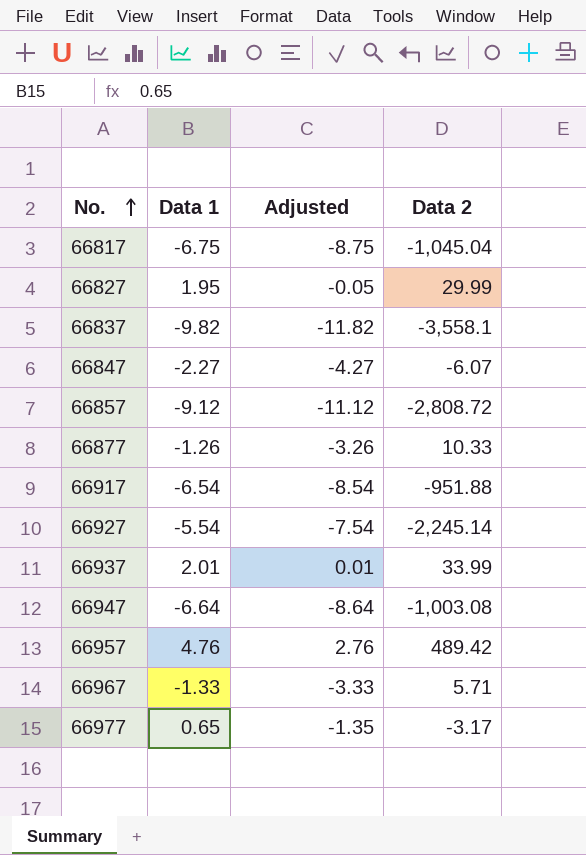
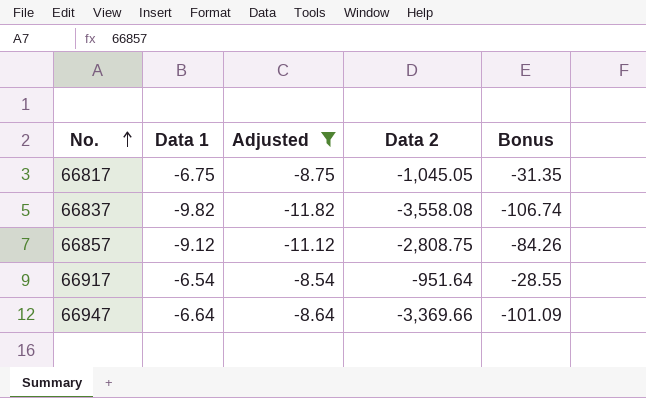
filter: none -> Adjusted <= -8.54
column Bonus | formula: none -> [Data 2] * 0.03
66817 | Data 2: -1,045.04 -> -1,045.05
66837 | Data 2: -3,558.1 -> -3,558.08
66857 | Data 2: -2,808.72 -> -2,808.75
66917 | Data 2: -951.88 -> -951.64
66947 | Data 2: -1,003.08 -> -3,369.66

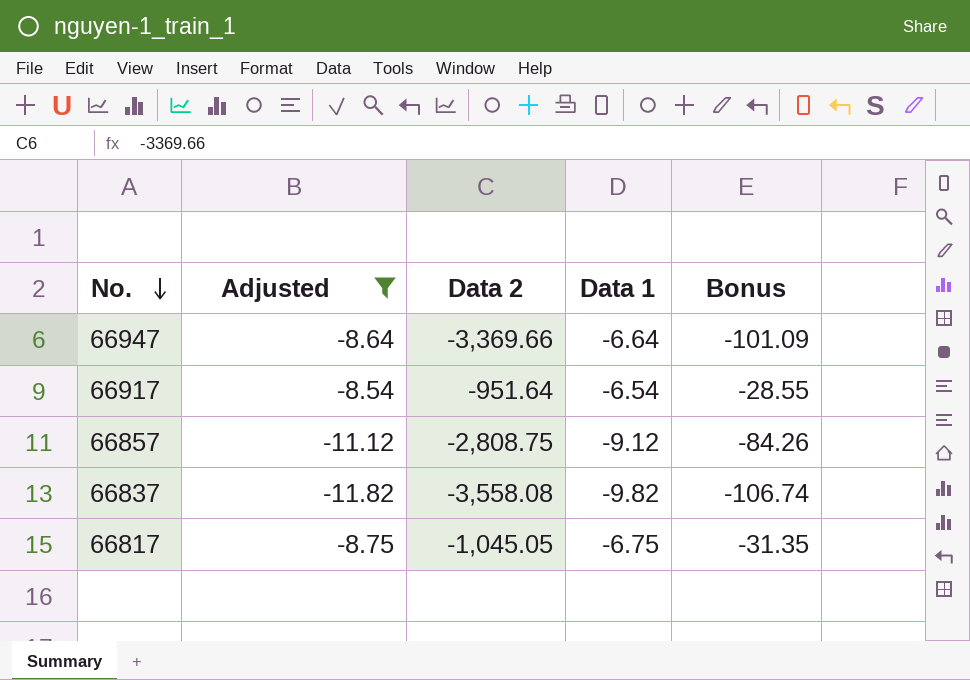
row order: No. ascending -> No. descending
column Data 1 | position: 2 -> 4

